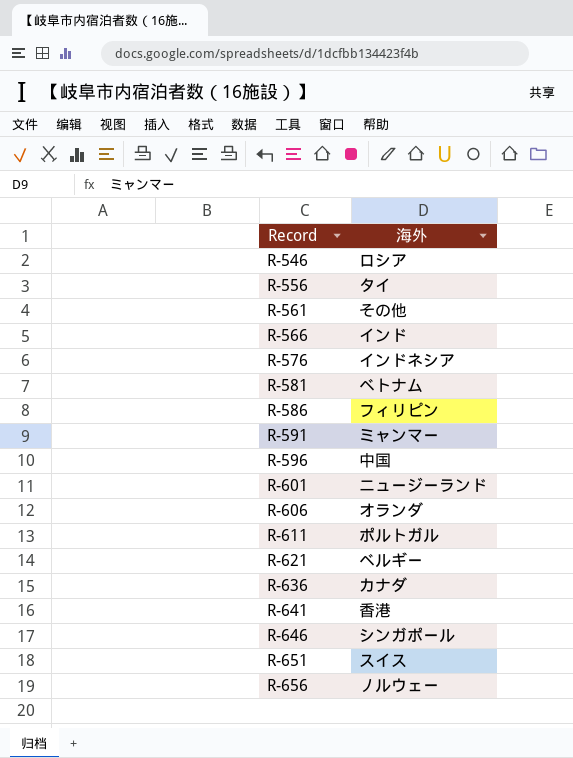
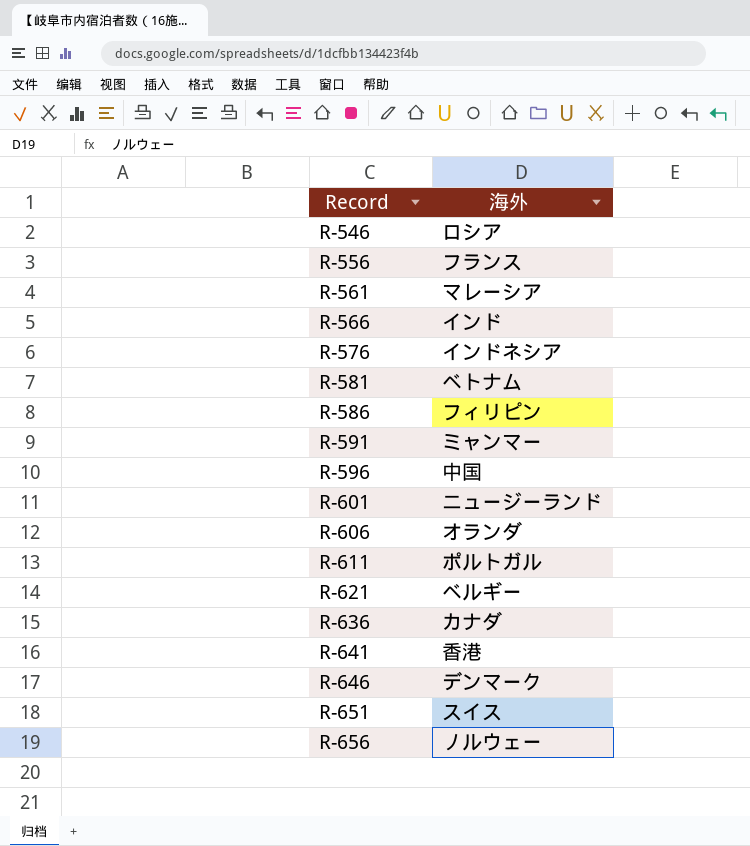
R-556 | 海外: タイ -> フランス
R-561 | 海外: その他 -> マレーシア
R-646 | 海外: シンガポール -> デンマーク

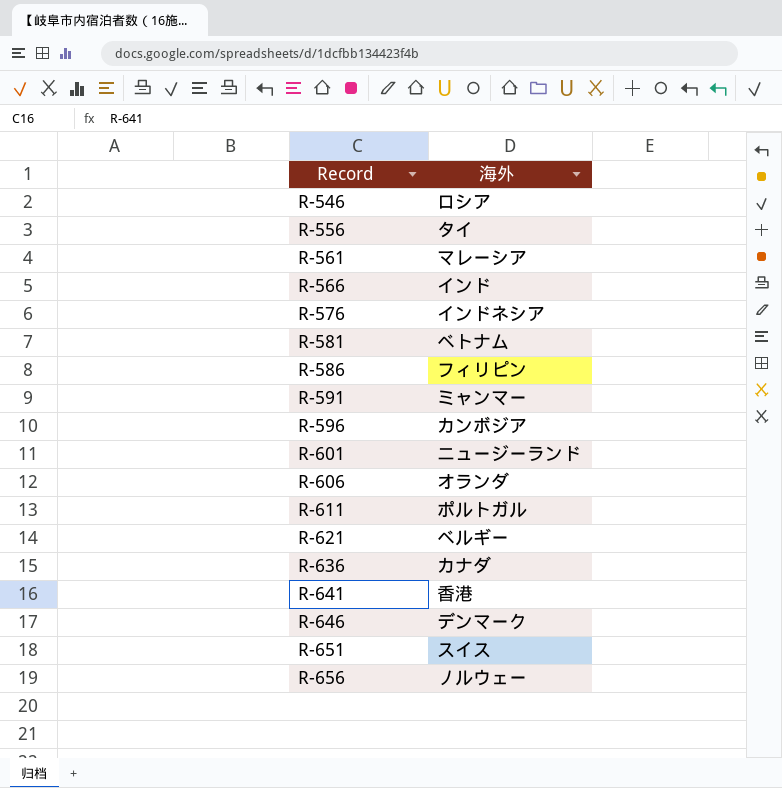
R-556 | 海外: フランス -> タイ
R-596 | 海外: 中国 -> カンボジア

